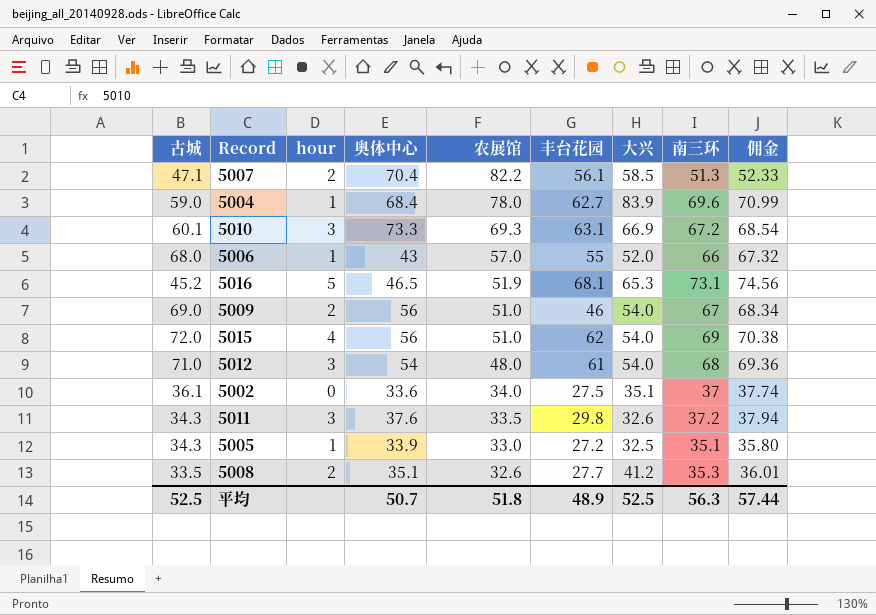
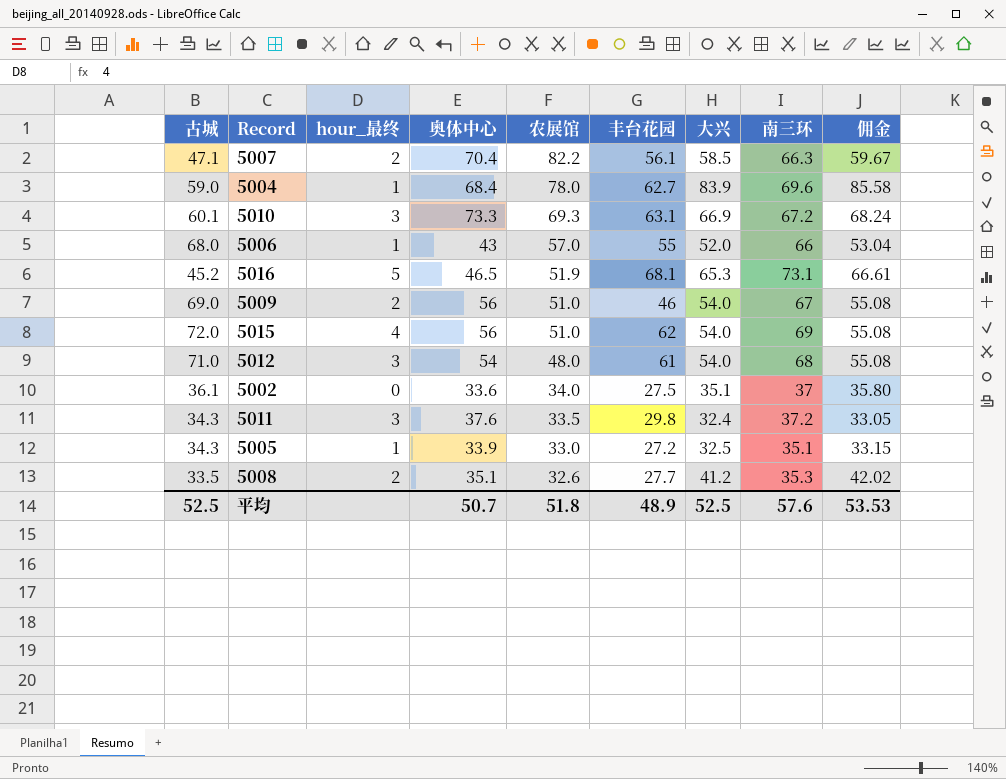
column name: hour -> hour_最终
column 佣金 | formula: [南三环] * 1.02 -> [大兴] * 1.02
5007 | 南三环: 51.3 -> 66.3
5011 | 大兴: 32.6 -> 32.4
平均 | 南三环: 56.3 -> 57.6
平均 | 佣金: 57.44 -> 53.53

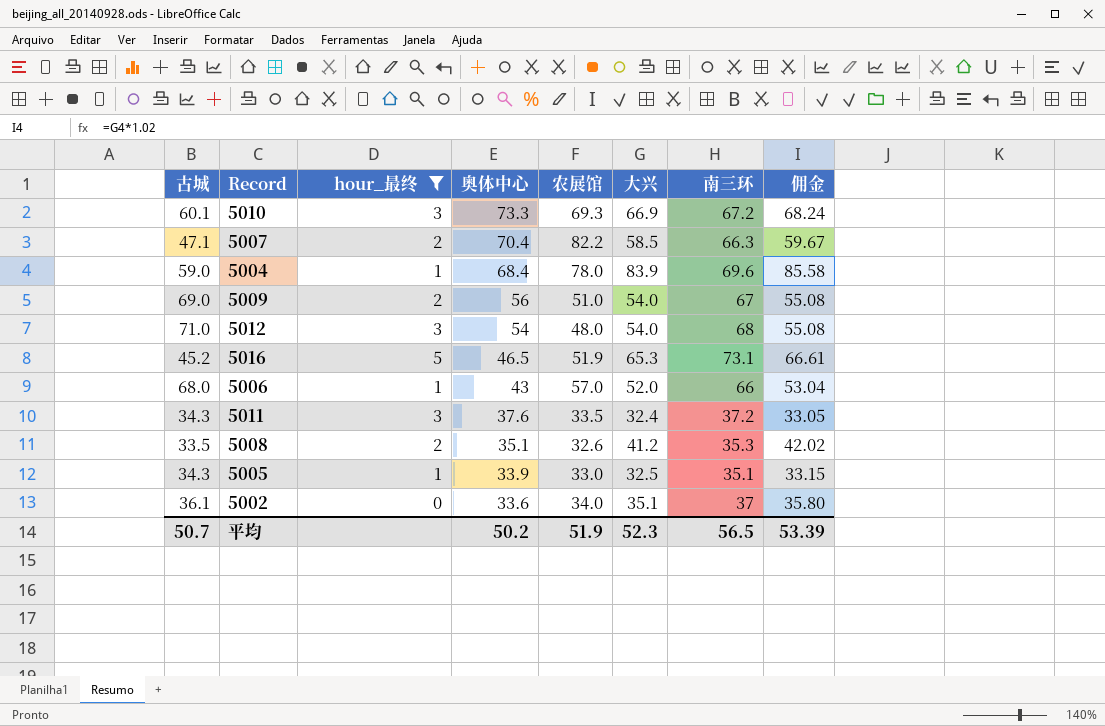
filter: none -> hour_最终 != 4
row order: 农展馆 descending -> 奥体中心 descending
column 丰台花园 | position: 6 -> none
平均 | 古城: 52.5 -> 50.7
平均 | 奥体中心: 50.7 -> 50.2
平均 | 农展馆: 51.8 -> 51.9
平均 | 大兴: 52.5 -> 52.3
平均 | 南三环: 57.6 -> 56.5
平均 | 佣金: 53.53 -> 53.39

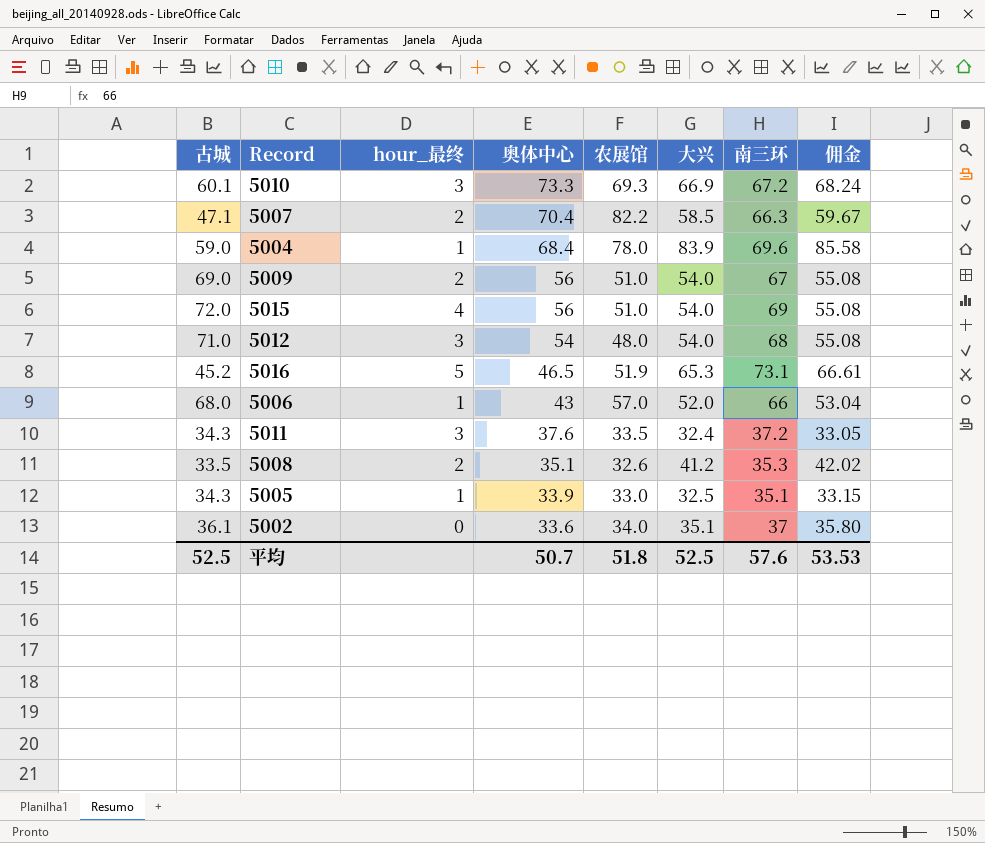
filter: hour_最终 != 4 -> none
平均 | 古城: 50.7 -> 52.5
平均 | 奥体中心: 50.2 -> 50.7
平均 | 农展馆: 51.9 -> 51.8
平均 | 大兴: 52.3 -> 52.5
平均 | 南三环: 56.5 -> 57.6
平均 | 佣金: 53.39 -> 53.53

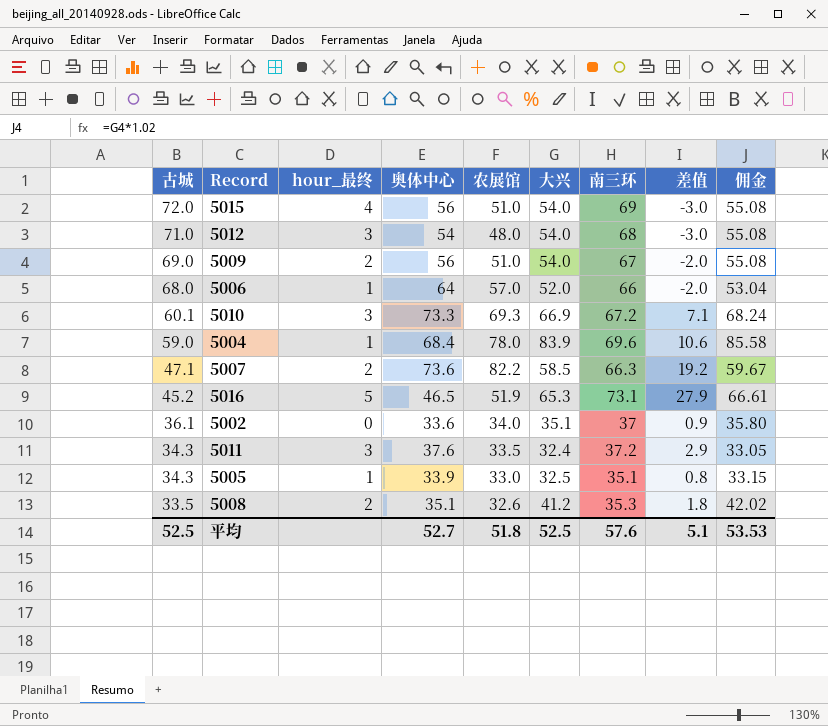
row order: 奥体中心 descending -> 古城 descending
column 差值 | formula: none -> [南三环] - [古城]
5006 | 奥体中心: 43 -> 64
5007 | 奥体中心: 70.4 -> 73.6
平均 | 奥体中心: 50.7 -> 52.7

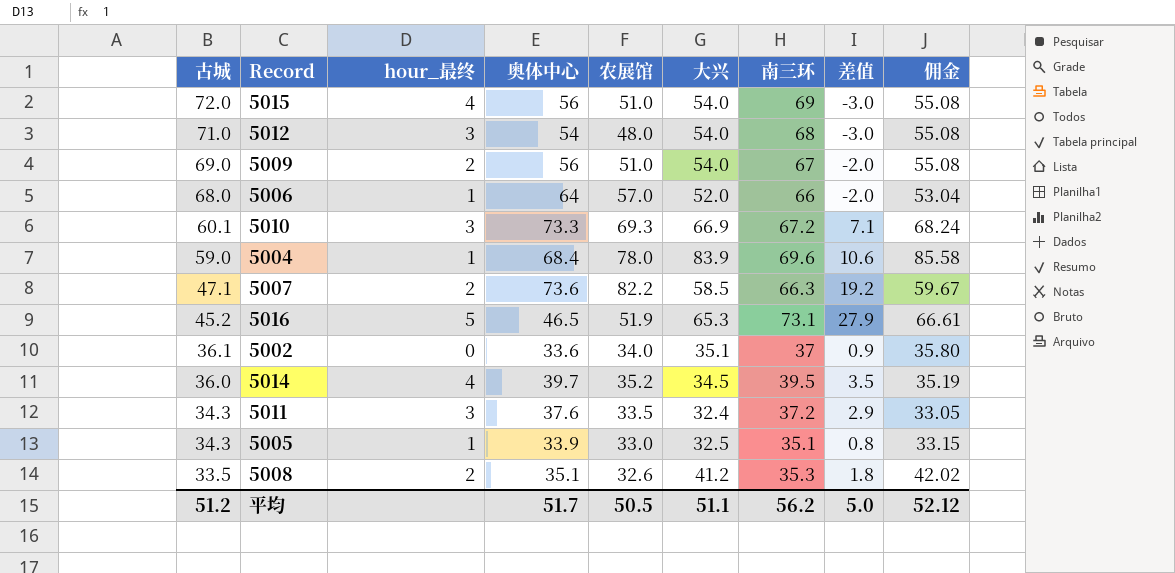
row 5014: none -> 36.0 | 4 | 39.7 | 35.2 | 34.5 | 39.5 | 3.5 | 35.19
平均 | 古城: 52.5 -> 51.2
平均 | 奥体中心: 52.7 -> 51.7
平均 | 农展馆: 51.8 -> 50.5
平均 | 大兴: 52.5 -> 51.1
平均 | 南三环: 57.6 -> 56.2
平均 | 差值: 5.1 -> 5.0
平均 | 佣金: 53.53 -> 52.12

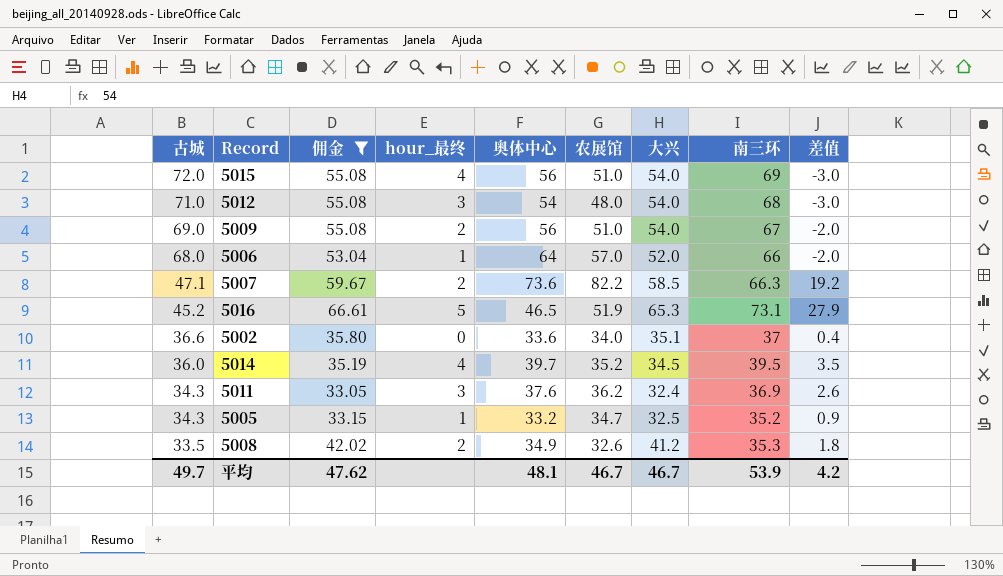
filter: none -> 佣金 <= 66.61
column 佣金 | position: 9 -> 3
5002 | 古城: 36.1 -> 36.6
5002 | 差值: 0.9 -> 0.4
5011 | 农展馆: 33.5 -> 36.2
5011 | 南三环: 37.2 -> 36.9
5011 | 差值: 2.9 -> 2.6
5005 | 奥体中心: 33.9 -> 33.2
5005 | 农展馆: 33.0 -> 34.7
5005 | 南三环: 35.1 -> 35.2
5005 | 差值: 0.8 -> 0.9
5008 | 奥体中心: 35.1 -> 34.9
平均 | 古城: 51.2 -> 49.7
平均 | 佣金: 52.12 -> 47.62
平均 | 奥体中心: 51.7 -> 48.1
平均 | 农展馆: 50.5 -> 46.7
平均 | 大兴: 51.1 -> 46.7
平均 | 南三环: 56.2 -> 53.9
平均 | 差值: 5.0 -> 4.2

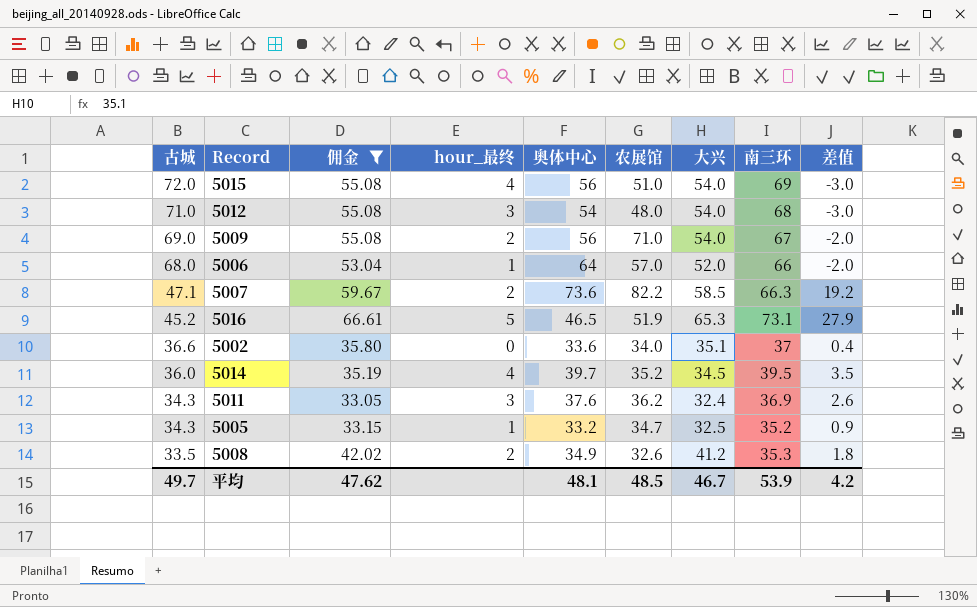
5009 | 农展馆: 51.0 -> 71.0
平均 | 农展馆: 46.7 -> 48.5

